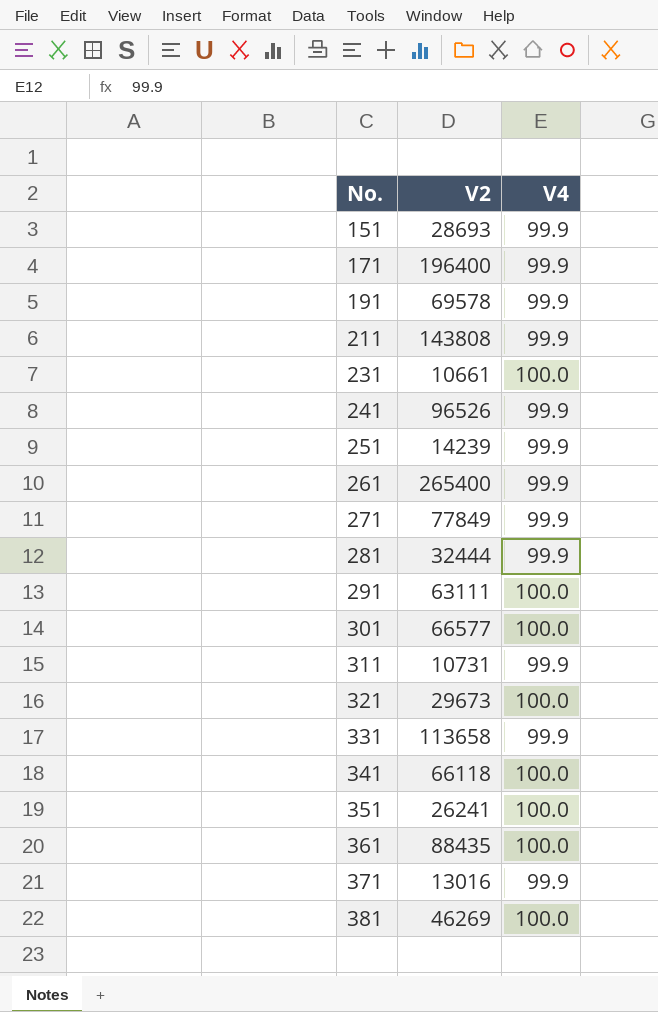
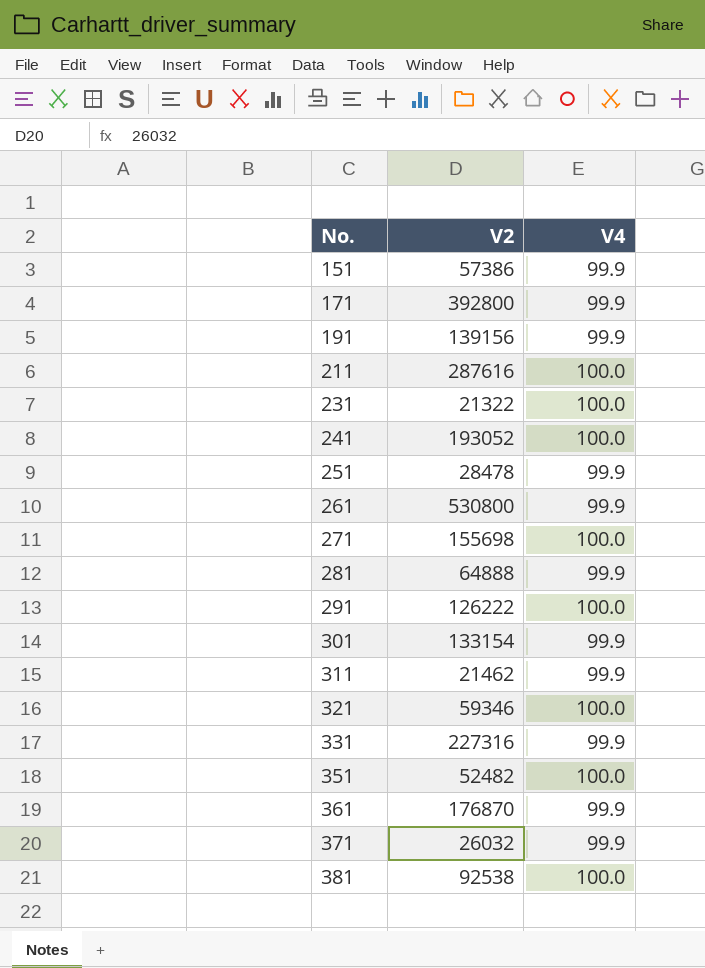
row 341: 66118 | 100.0 -> none
151 | V2: 28693 -> 57386
171 | V2: 196400 -> 392800
191 | V2: 69578 -> 139156
211 | V2: 143808 -> 287616
211 | V4: 99.9 -> 100.0
231 | V2: 10661 -> 21322
241 | V2: 96526 -> 193052
241 | V4: 99.9 -> 100.0
251 | V2: 14239 -> 28478
261 | V2: 265400 -> 530800
271 | V2: 77849 -> 155698
271 | V4: 99.9 -> 100.0
281 | V2: 32444 -> 64888
291 | V2: 63111 -> 126222
301 | V2: 66577 -> 133154
301 | V4: 100.0 -> 99.9
311 | V2: 10731 -> 21462
321 | V2: 29673 -> 59346
331 | V2: 113658 -> 227316
351 | V2: 26241 -> 52482
361 | V2: 88435 -> 176870
361 | V4: 100.0 -> 99.9
371 | V2: 13016 -> 26032
381 | V2: 46269 -> 92538

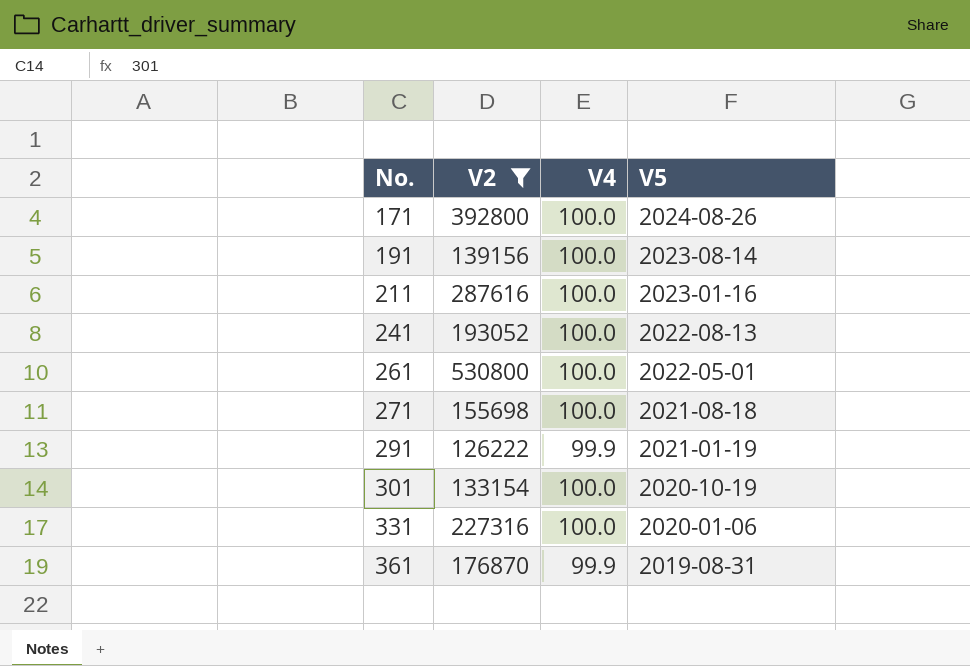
filter: none -> V2 >= 126222
column V5 | position: none -> 4
171 | V4: 99.9 -> 100.0
191 | V4: 99.9 -> 100.0
261 | V4: 99.9 -> 100.0
291 | V4: 100.0 -> 99.9
301 | V4: 99.9 -> 100.0
331 | V4: 99.9 -> 100.0

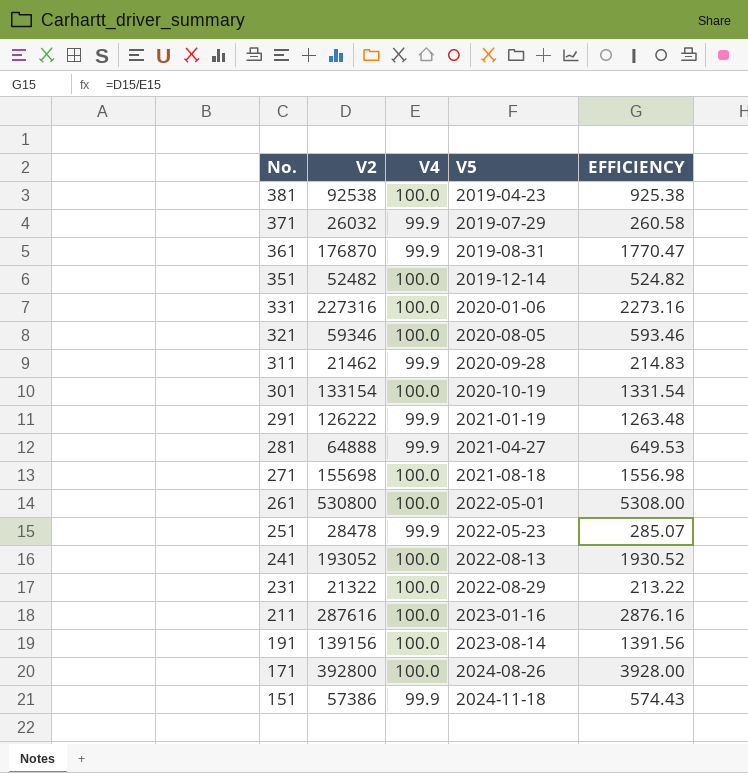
filter: V2 >= 126222 -> none
row order: No. ascending -> No. descending
column EFFICIENCY | formula: none -> [V2] / [V4]

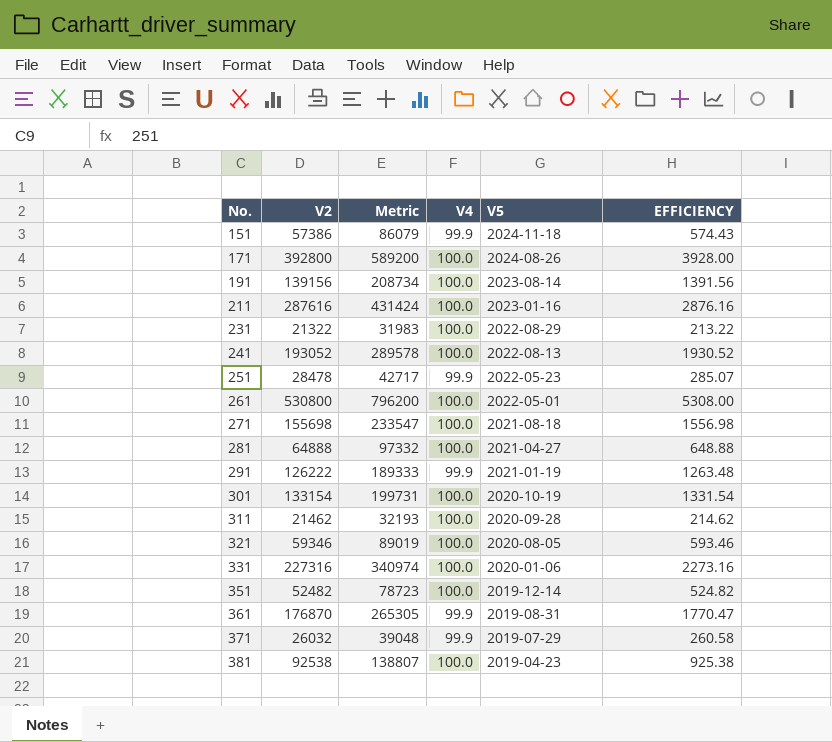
row order: No. descending -> No. ascending
column Metric | formula: none -> [V2] * 1.5
281 | V4: 99.9 -> 100.0
281 | EFFICIENCY: 649.53 -> 648.88
311 | V4: 99.9 -> 100.0
311 | EFFICIENCY: 214.83 -> 214.62

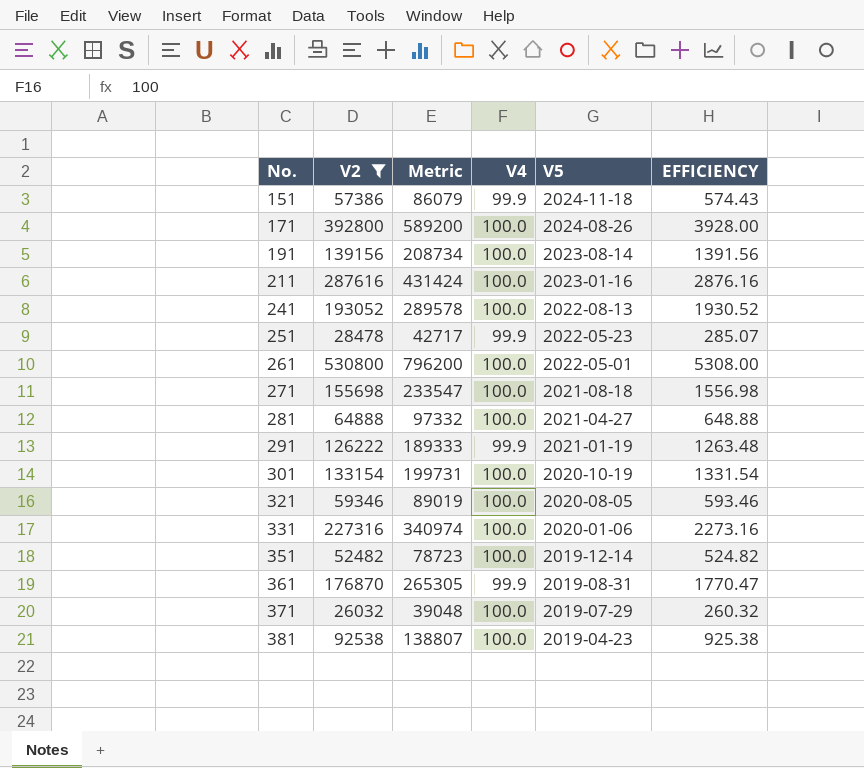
filter: none -> V2 >= 26032
371 | V4: 99.9 -> 100.0
371 | EFFICIENCY: 260.58 -> 260.32

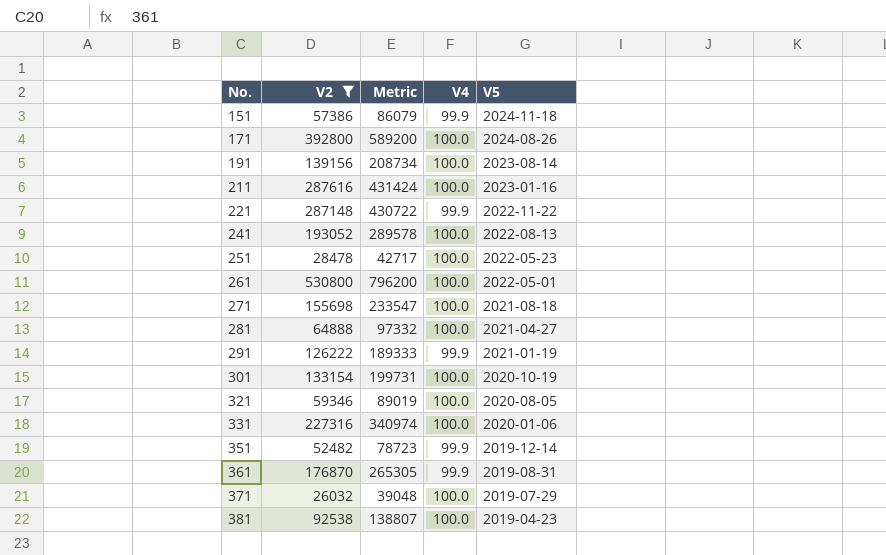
column EFFICIENCY | formula: [V2] / [V4] -> none
row 221: none -> 287148 | 430722 | 99.9 | 2022-11-22
251 | V4: 99.9 -> 100.0
351 | V4: 100.0 -> 99.9

